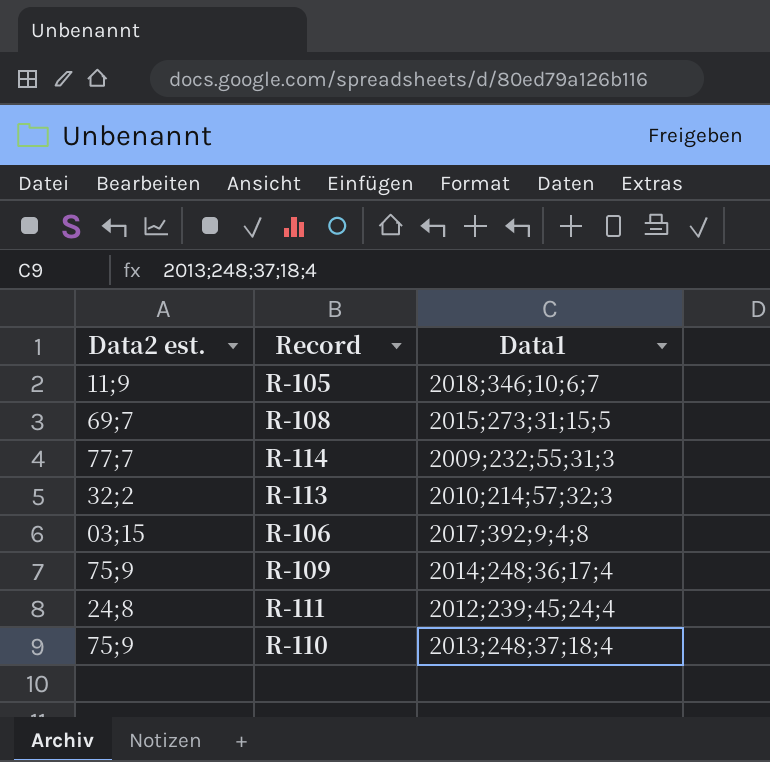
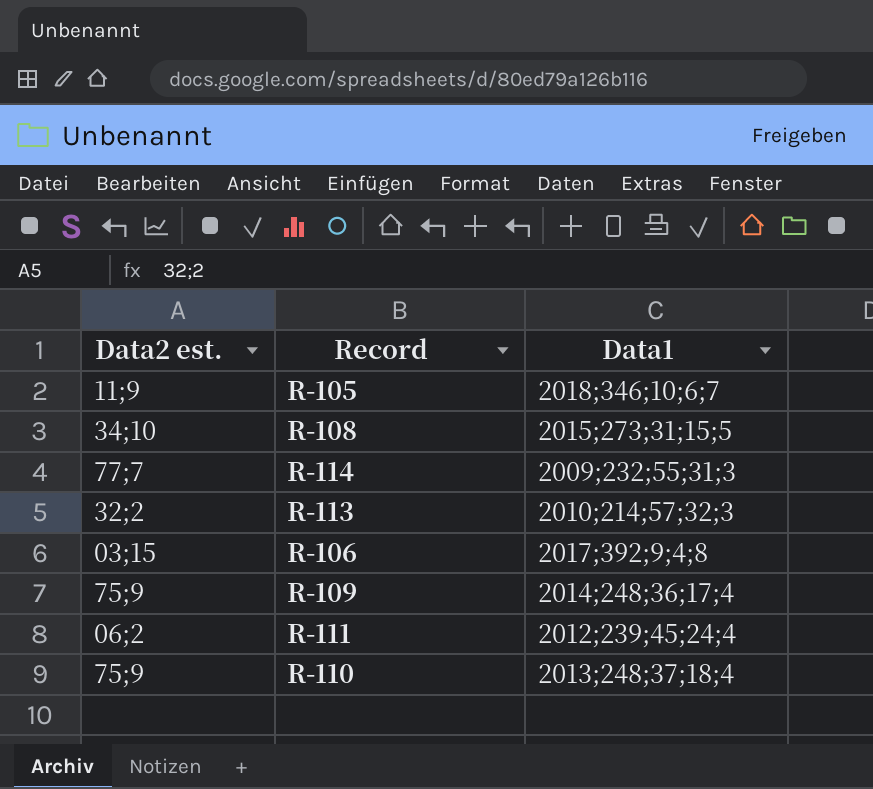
R-108 | Data2 est.: 69;7 -> 34;10
R-111 | Data2 est.: 24;8 -> 06;2

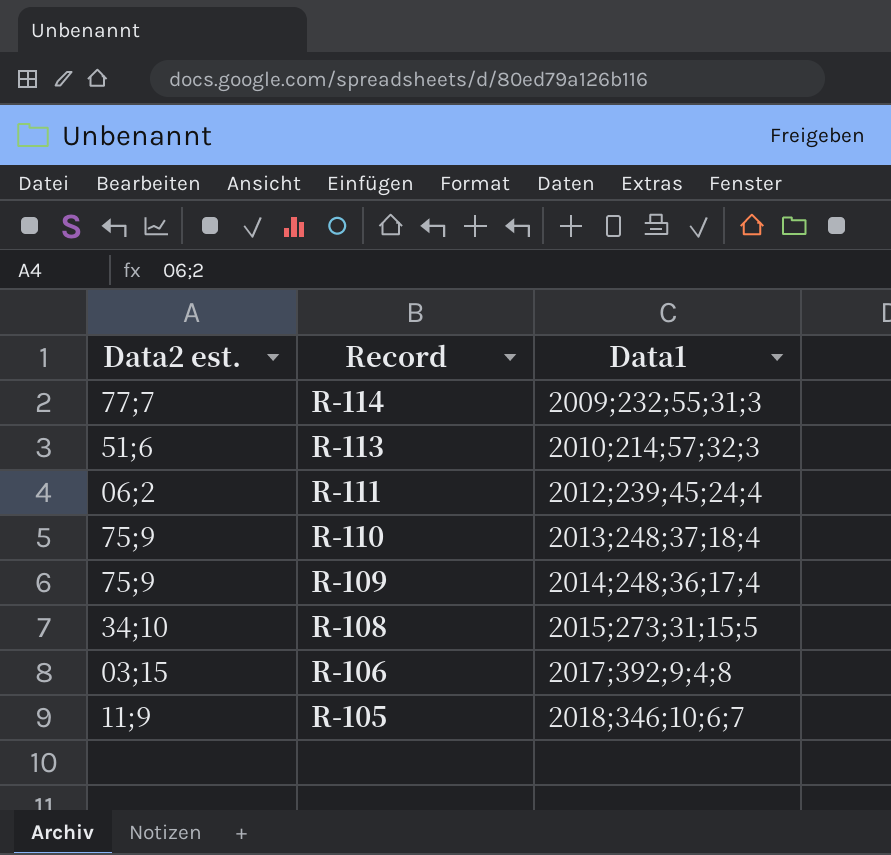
row order: none -> Record descending
R-113 | Data2 est.: 32;2 -> 51;6

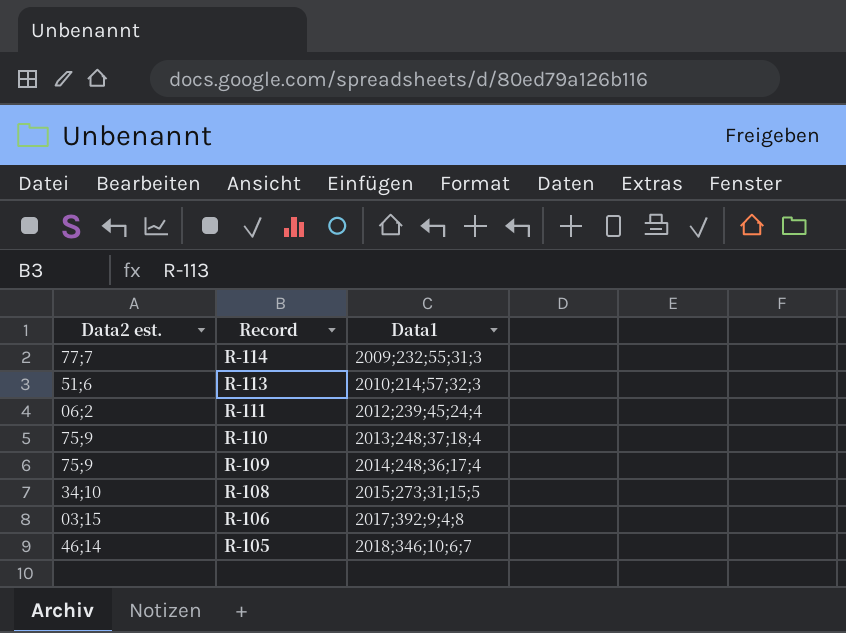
R-105 | Data2 est.: 11;9 -> 46;14

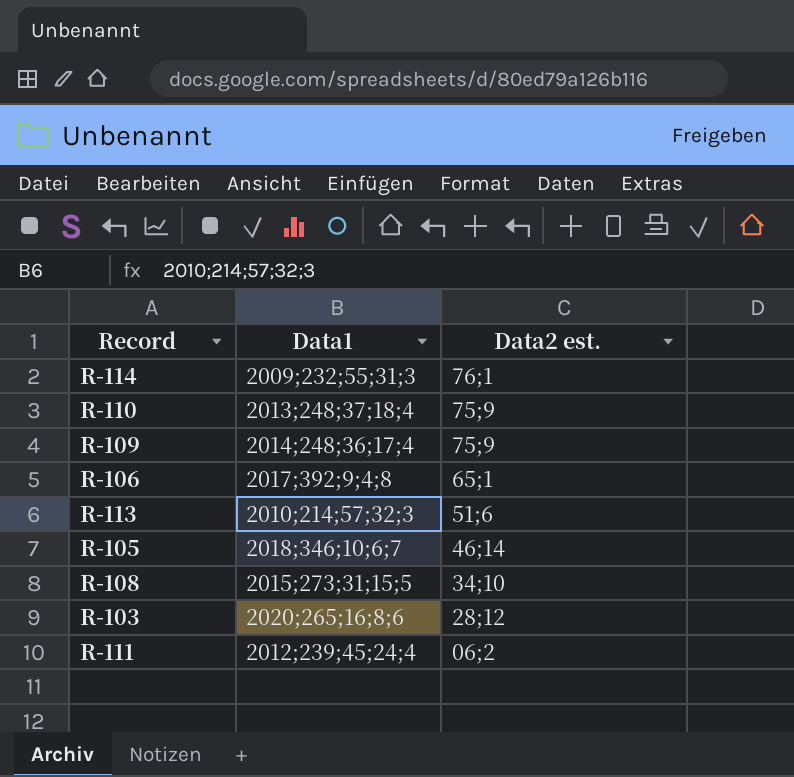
row order: Record descending -> Data2 est. descending
column Data2 est. | position: 1 -> 3
R-114 | Data2 est.: 77;7 -> 76;1
R-106 | Data2 est.: 03;15 -> 65;1
row R-103: none -> 2020;265;16;8;6 | 28;12

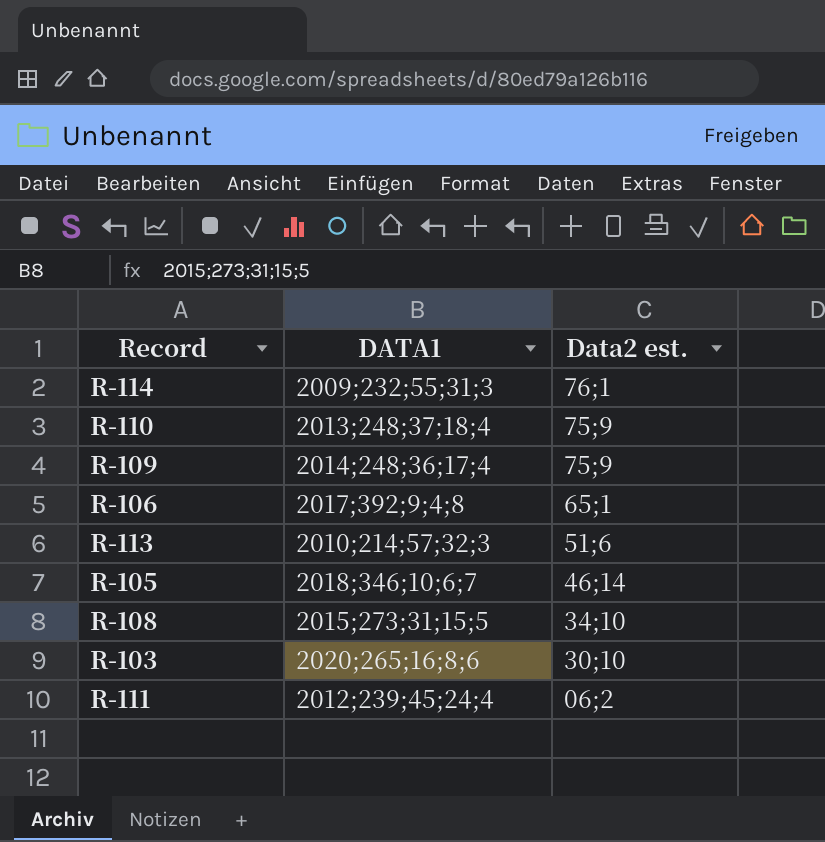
column name: Data1 -> DATA1
R-103 | Data2 est.: 28;12 -> 30;10

